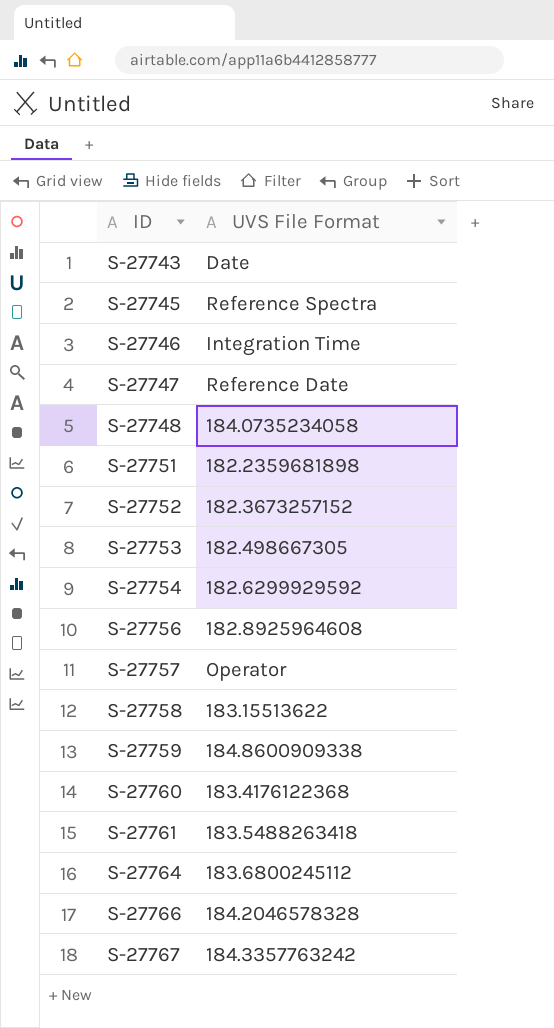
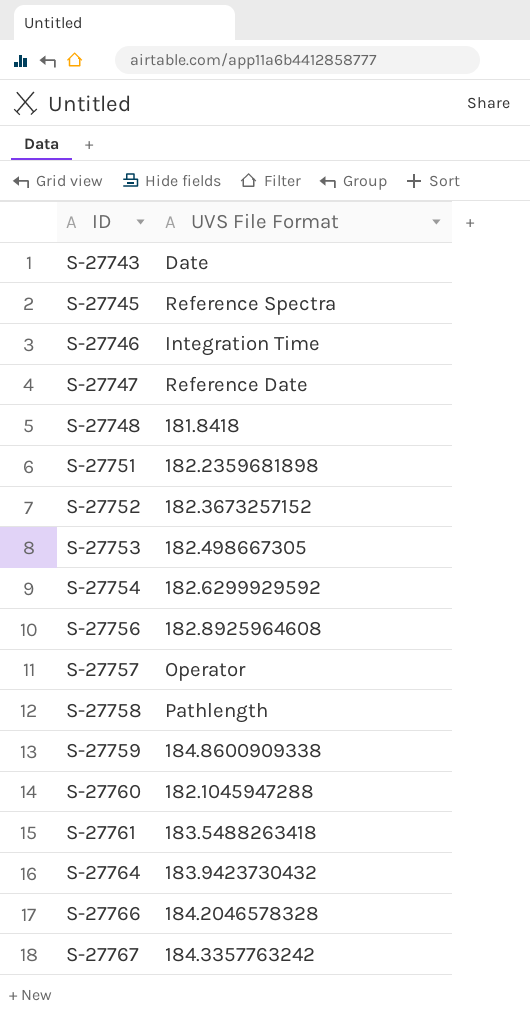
S-27748 | UVS File Format: 184.0735234058 -> 181.8418
S-27758 | UVS File Format: 183.15513622 -> Pathlength
S-27760 | UVS File Format: 183.4176122368 -> 182.1045947288
S-27764 | UVS File Format: 183.6800245112 -> 183.9423730432

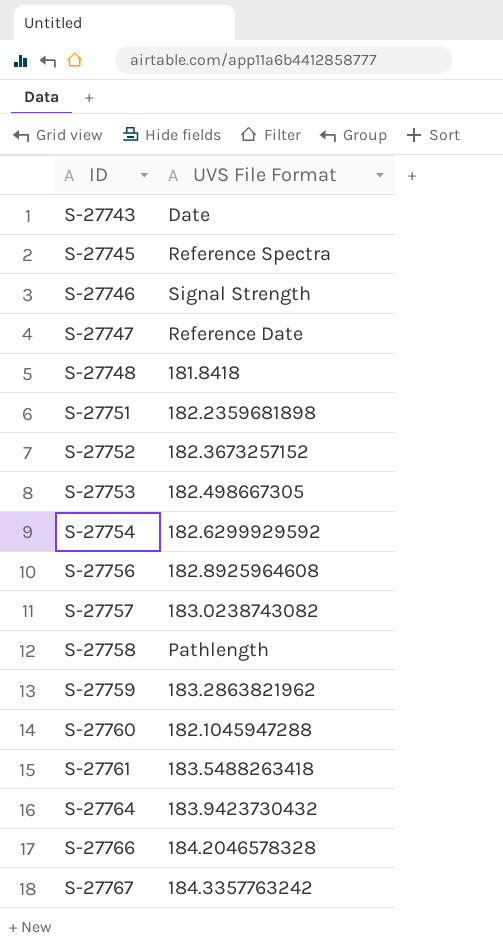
S-27746 | UVS File Format: Integration Time -> Signal Strength
S-27757 | UVS File Format: Operator -> 183.0238743082
S-27759 | UVS File Format: 184.8600909338 -> 183.2863821962

